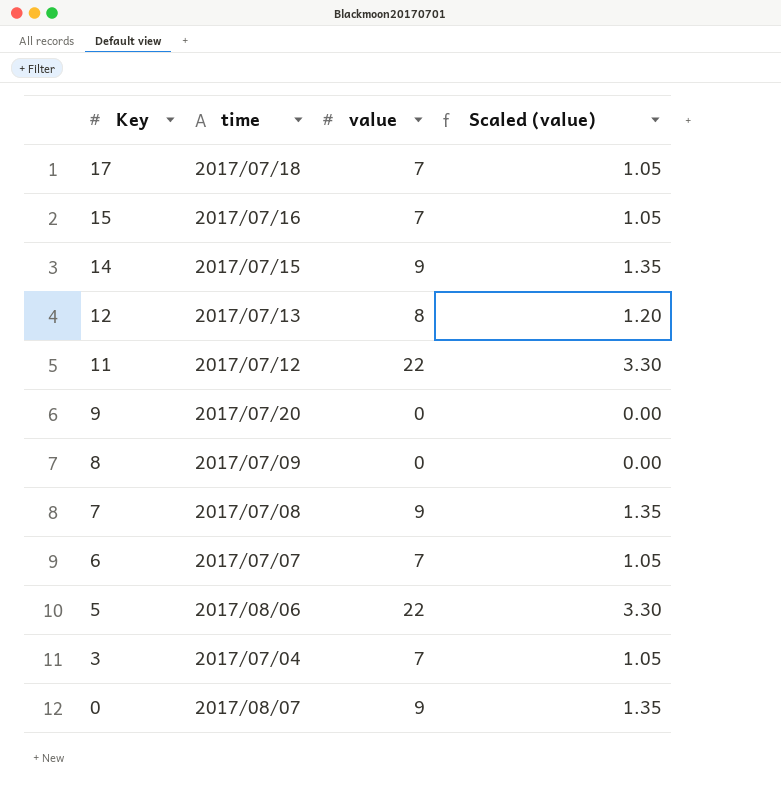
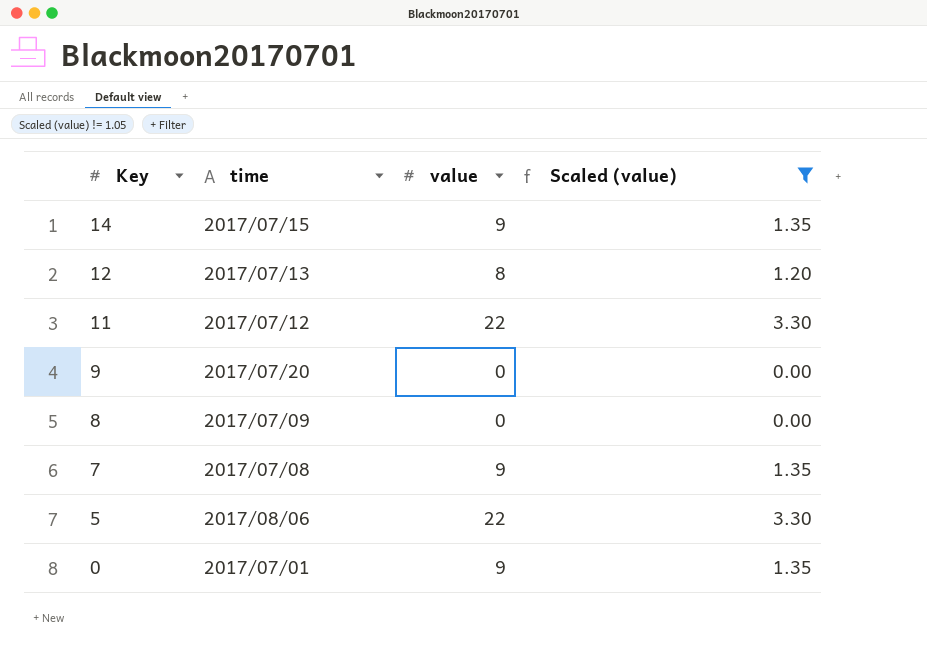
filter: none -> Scaled (value) != 1.05
0 | time: 2017/08/07 -> 2017/07/01

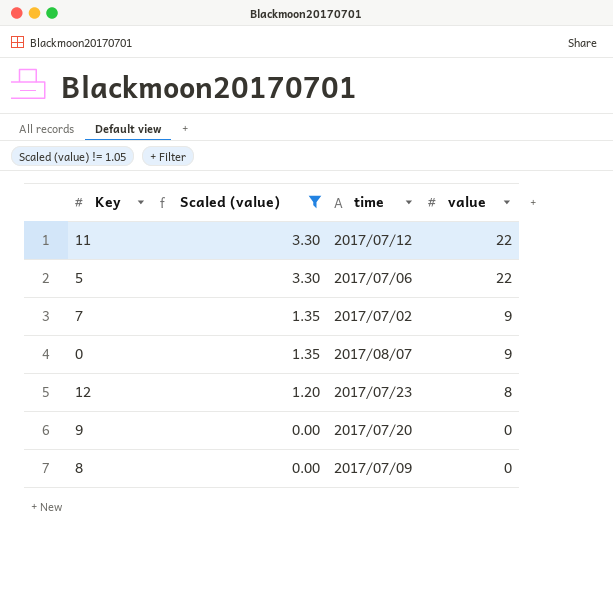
row order: Key descending -> Scaled (value) descending
column Scaled (value) | position: 4 -> 2
row 14: 2017/07/15 | 9 | 1.35 -> none
5 | time: 2017/08/06 -> 2017/07/06
7 | time: 2017/07/08 -> 2017/07/02
0 | time: 2017/07/01 -> 2017/08/07
12 | time: 2017/07/13 -> 2017/07/23

